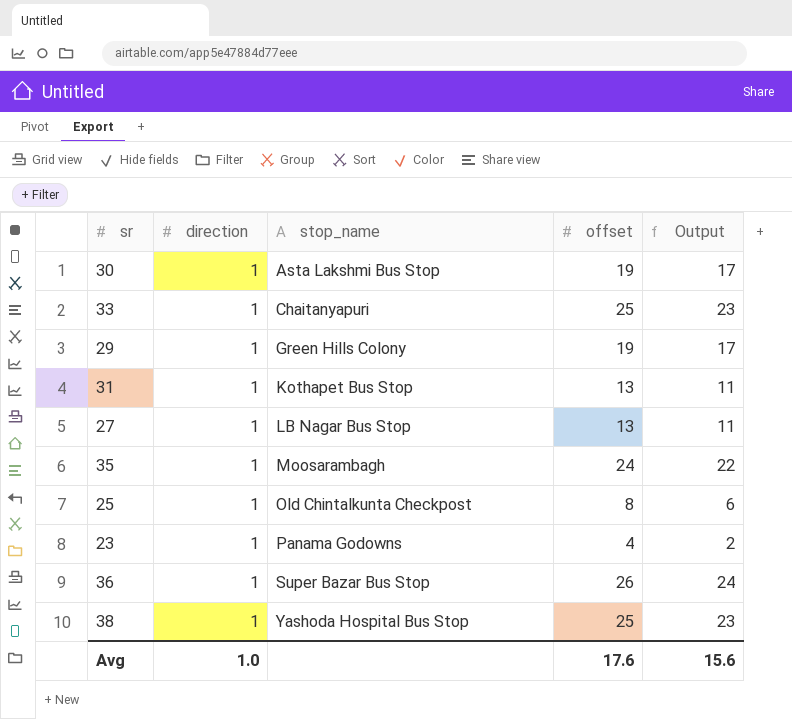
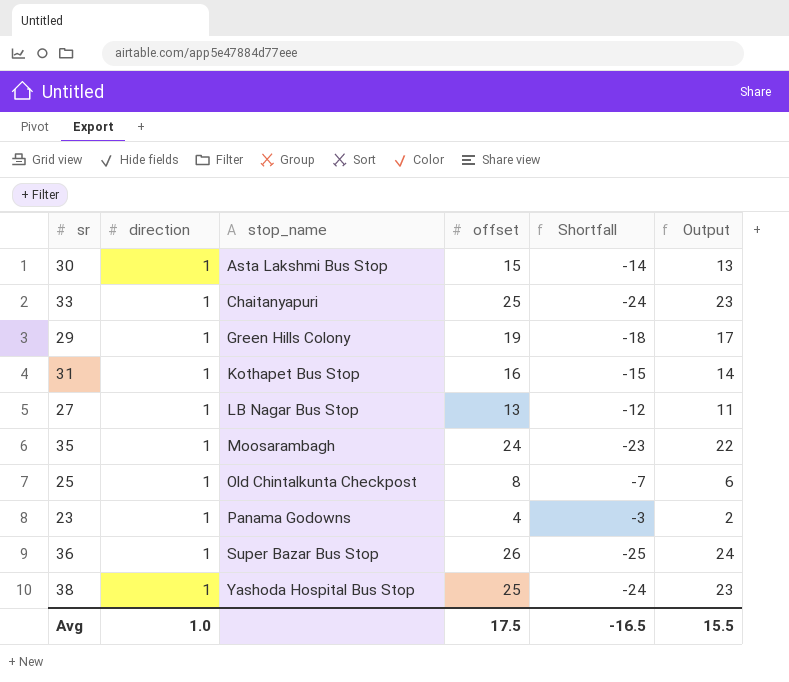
column Shortfall | formula: none -> [direction] - [offset]
30 | offset: 19 -> 15
30 | Output: 17 -> 13
31 | offset: 13 -> 16
31 | Output: 11 -> 14
Avg | offset: 17.6 -> 17.5
Avg | Output: 15.6 -> 15.5

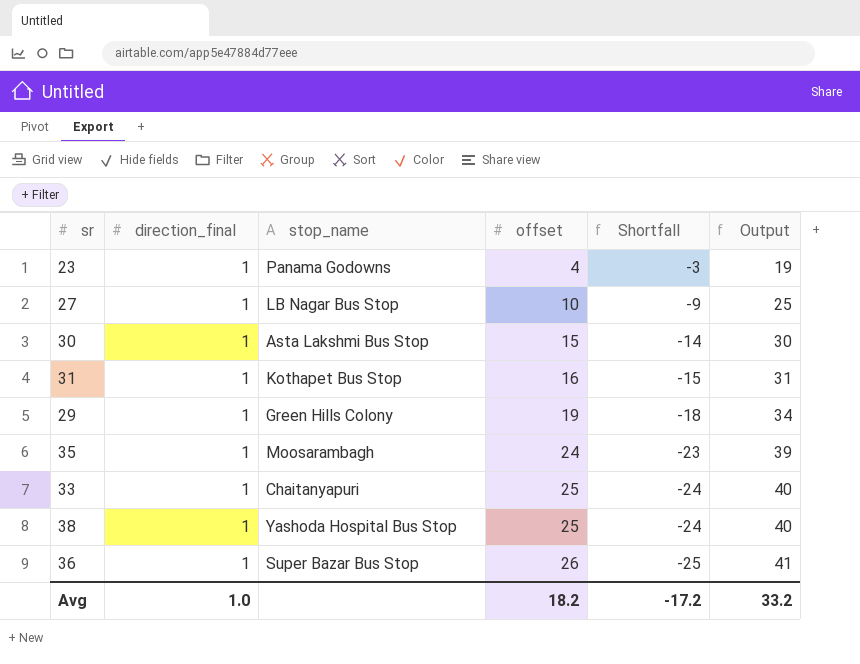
row order: stop_name ascending -> offset ascending
column name: direction -> direction_final
column Output | formula: [offset] - 2 -> [offset] + 15
row 25: 1 | Old Chintalkunta Checkpost | 8 | -7 | 6 -> none
27 | offset: 13 -> 10
27 | Shortfall: -12 -> -9
Avg | offset: 17.5 -> 18.2
Avg | Shortfall: -16.5 -> -17.2
Avg | Output: 15.5 -> 33.2

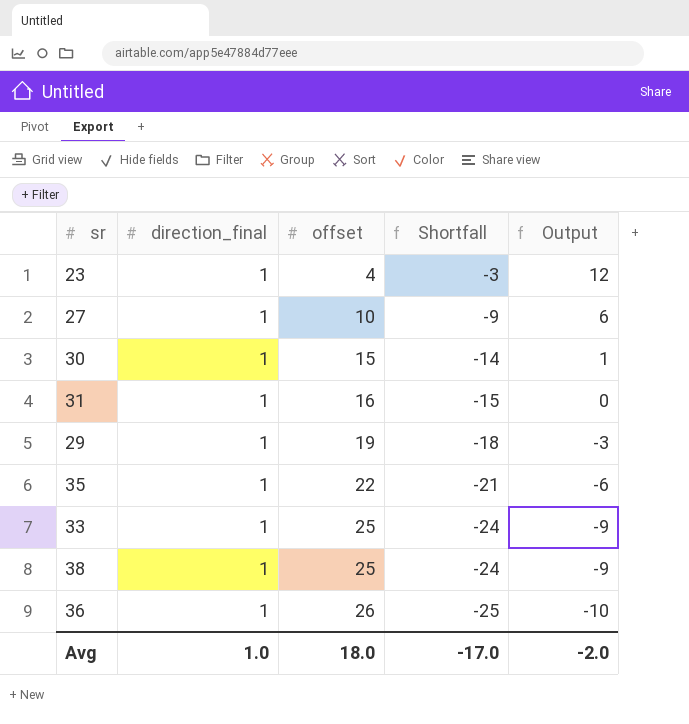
column stop_name | position: 3 -> none
column Output | formula: [offset] + 15 -> [Shortfall] + 15
35 | offset: 24 -> 22
35 | Shortfall: -23 -> -21
Avg | offset: 18.2 -> 18.0
Avg | Shortfall: -17.2 -> -17.0
Avg | Output: 33.2 -> -2.0

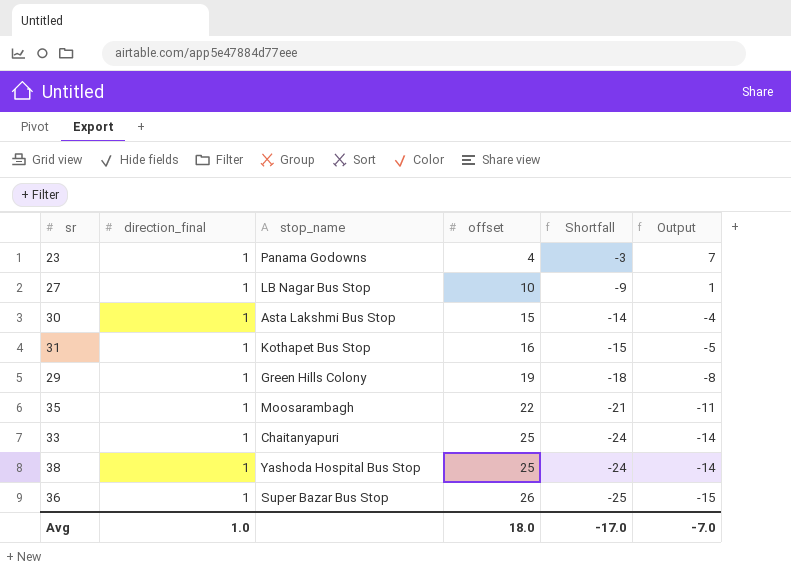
column stop_name | position: none -> 3
column Output | formula: [Shortfall] + 15 -> [Shortfall] + 10
Avg | Output: -2.0 -> -7.0

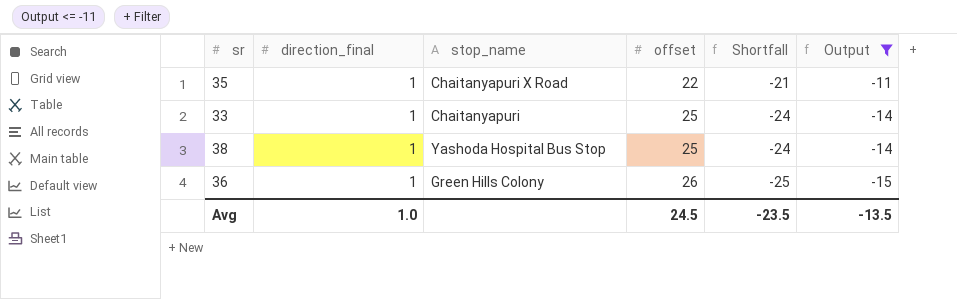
filter: none -> Output <= -11
35 | stop_name: Moosarambagh -> Chaitanyapuri X Road
36 | stop_name: Super Bazar Bus Stop -> Green Hills Colony
Avg | offset: 18.0 -> 24.5
Avg | Shortfall: -17.0 -> -23.5
Avg | Output: -7.0 -> -13.5

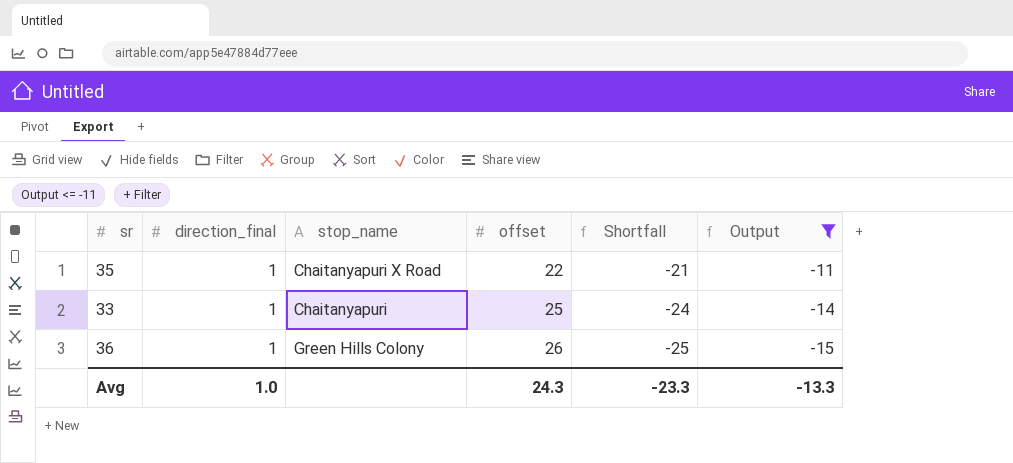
row 38: 1 | Yashoda Hospital Bus Stop | 25 | -24 | -14 -> none
Avg | offset: 24.5 -> 24.3
Avg | Shortfall: -23.5 -> -23.3
Avg | Output: -13.5 -> -13.3

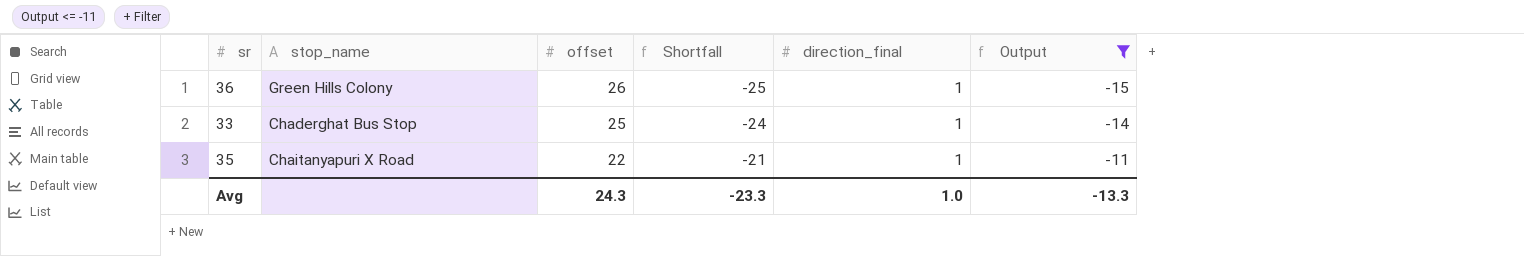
row order: offset ascending -> offset descending
column direction_final | position: 2 -> 5
33 | stop_name: Chaitanyapuri -> Chaderghat Bus Stop

